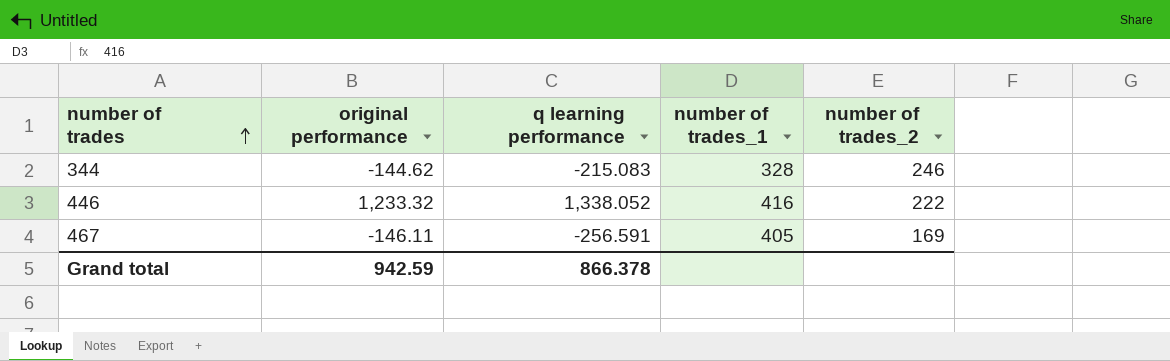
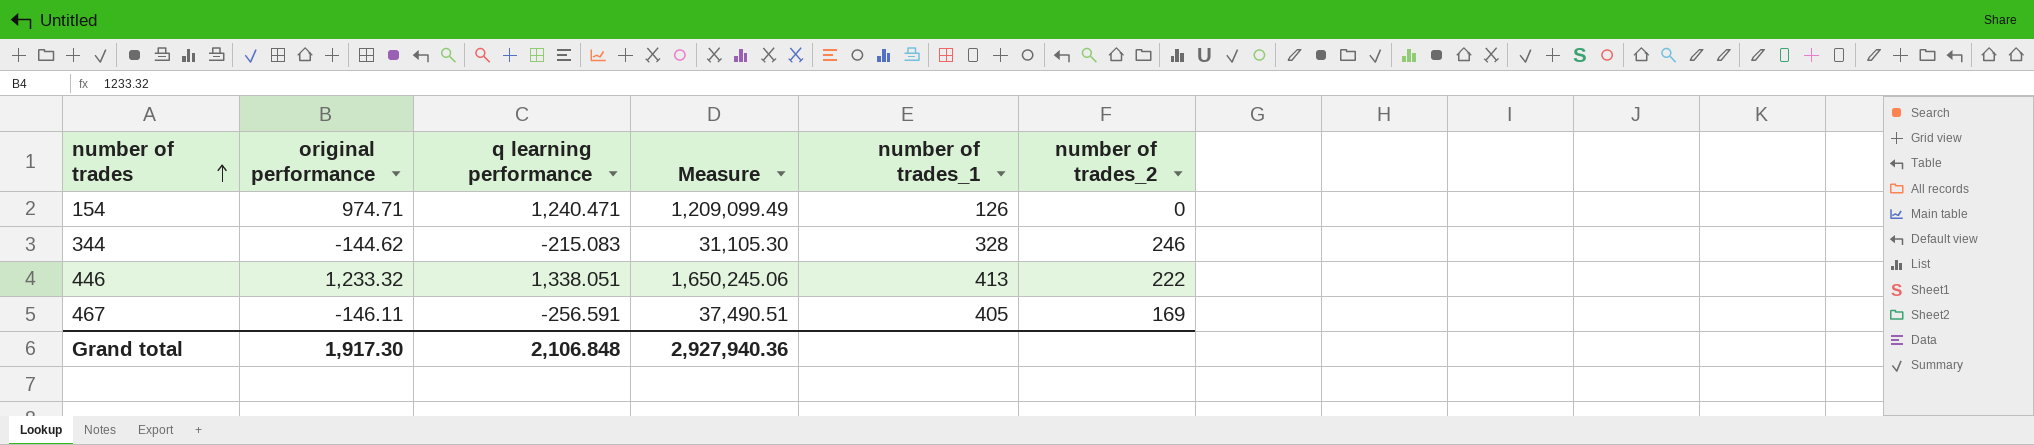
column Measure | formula: none -> [original performance] * [q learning performance]
row 154: none -> 974.71 | 1,240.471 | 1,209,099.49 | 126 | 0
446 | q learning performance: 1,338.052 -> 1,338.051
446 | number of trades_1: 416 -> 413
Grand total | original performance: 942.59 -> 1,917.30
Grand total | q learning performance: 866.378 -> 2,106.848

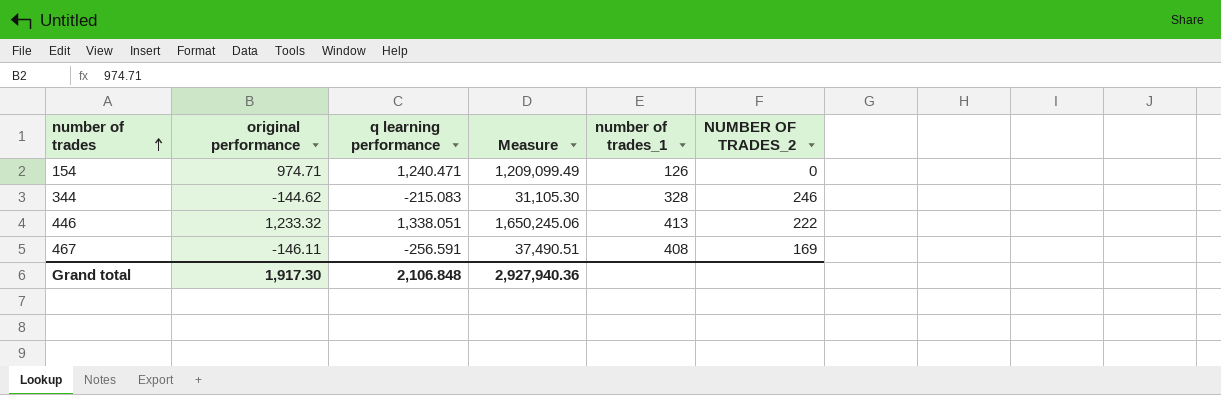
column name: number of trades_2 -> NUMBER OF TRADES_2
467 | number of trades_1: 405 -> 408

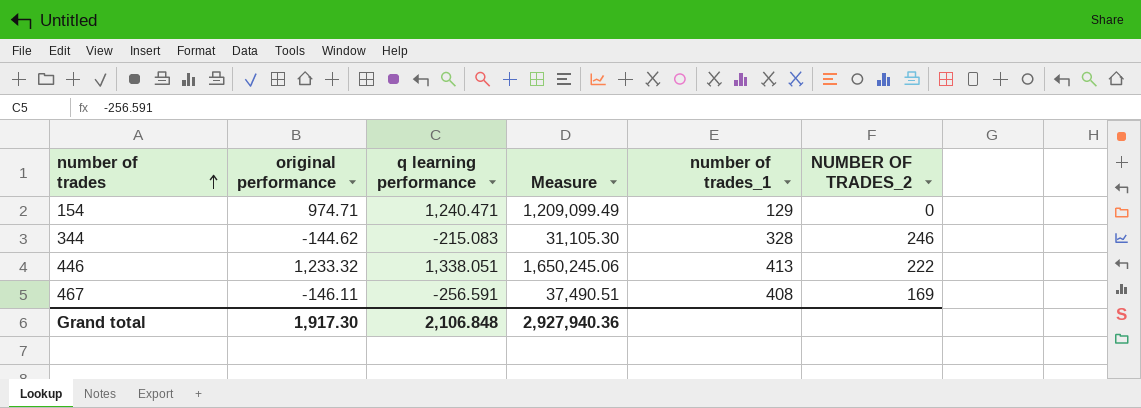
154 | number of trades_1: 126 -> 129

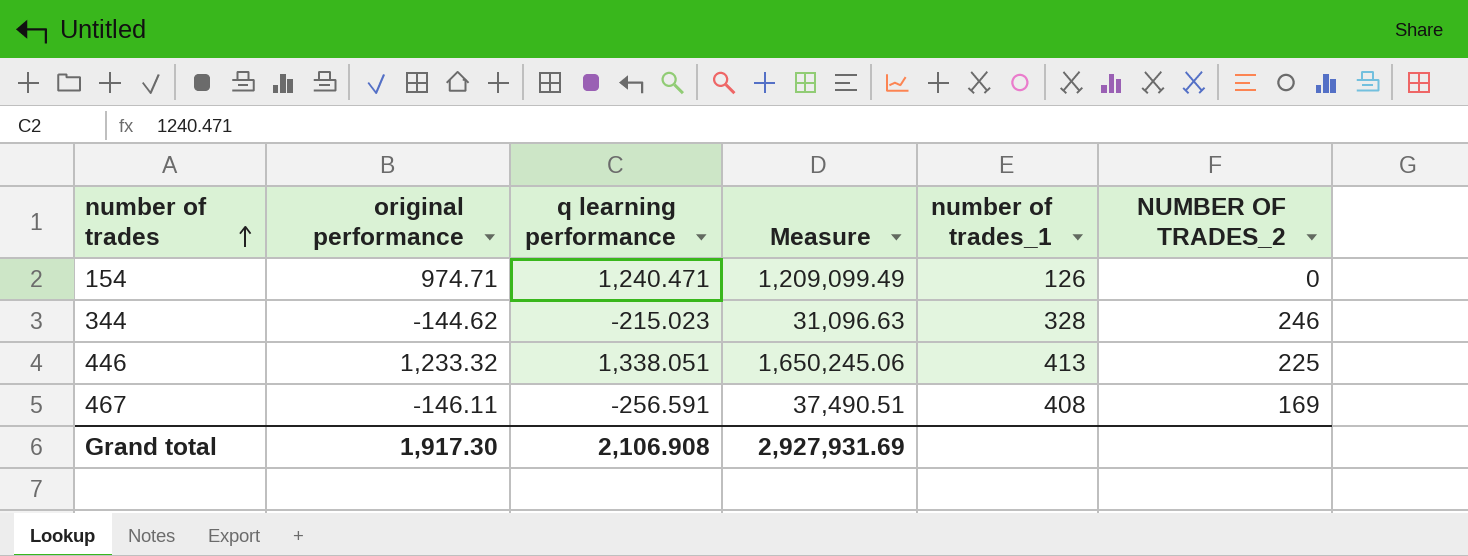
154 | number of trades_1: 129 -> 126
344 | q learning performance: -215.083 -> -215.023
344 | Measure: 31,105.30 -> 31,096.63
446 | NUMBER OF TRADES_2: 222 -> 225
Grand total | q learning performance: 2,106.848 -> 2,106.908
Grand total | Measure: 2,927,940.36 -> 2,927,931.69

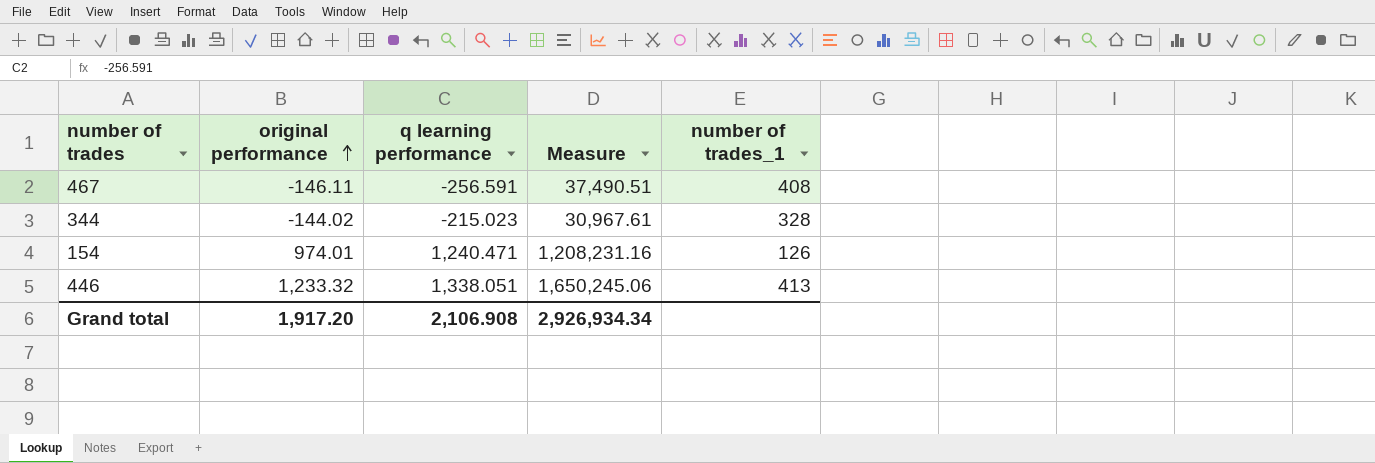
row order: number of trades ascending -> original performance ascending
column NUMBER OF TRADES_2 | position: 6 -> none
344 | original performance: -144.62 -> -144.02
344 | Measure: 31,096.63 -> 30,967.61
154 | original performance: 974.71 -> 974.01
154 | Measure: 1,209,099.49 -> 1,208,231.16
Grand total | original performance: 1,917.30 -> 1,917.20
Grand total | Measure: 2,927,931.69 -> 2,926,934.34

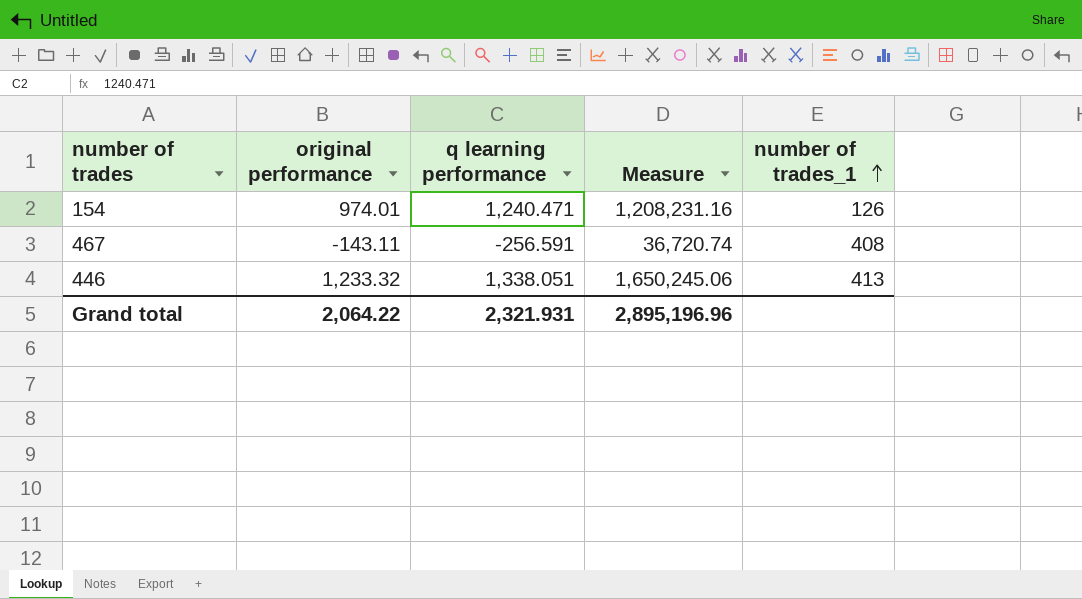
row order: original performance ascending -> number of trades_1 ascending
row 344: -144.02 | -215.023 | 30,967.61 | 328 -> none
467 | original performance: -146.11 -> -143.11
467 | Measure: 37,490.51 -> 36,720.74
Grand total | original performance: 1,917.20 -> 2,064.22
Grand total | q learning performance: 2,106.908 -> 2,321.931
Grand total | Measure: 2,926,934.34 -> 2,895,196.96

